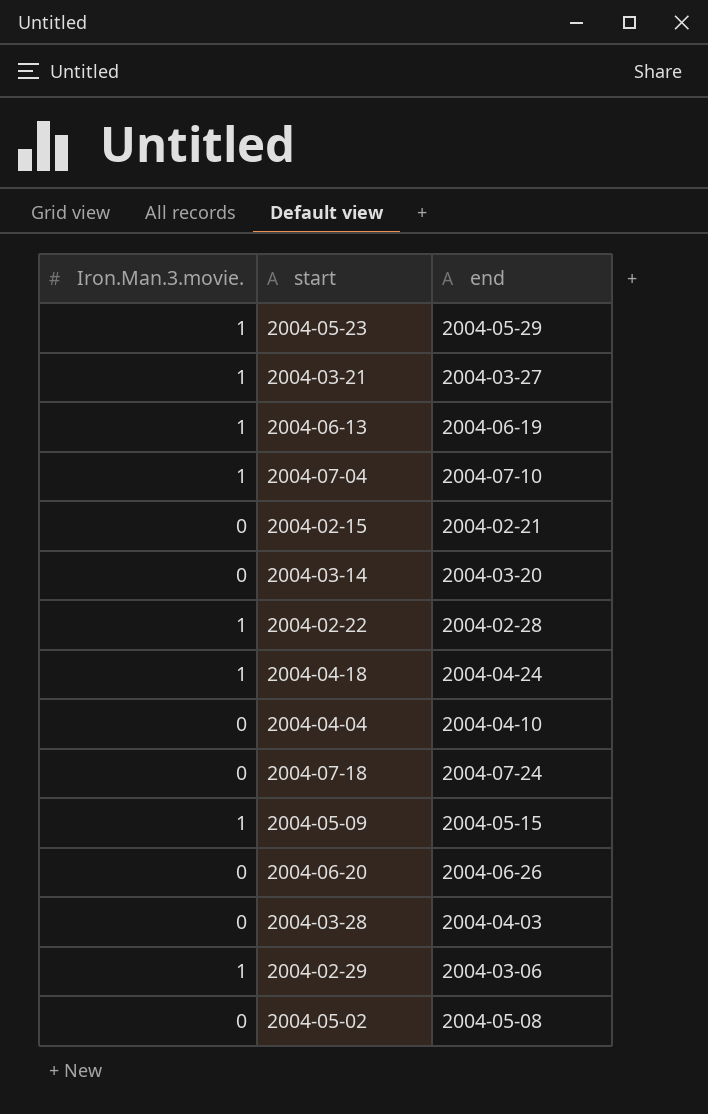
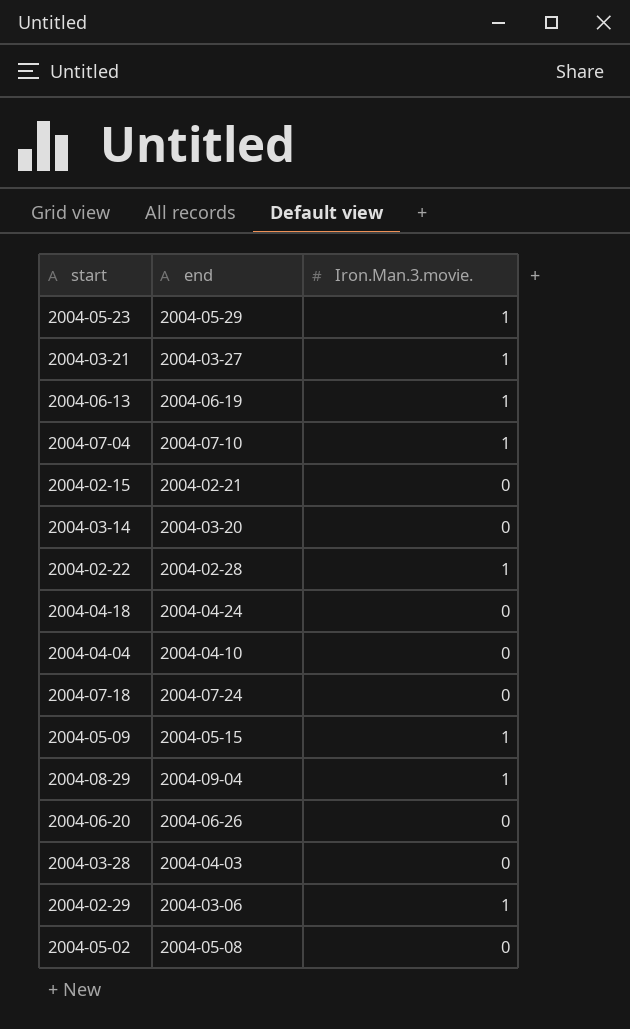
column Iron.Man.3.movie. | position: 1 -> 3
2004-04-18 | Iron.Man.3.movie.: 1 -> 0
row 2004-08-29: none -> 2004-09-04 | 1

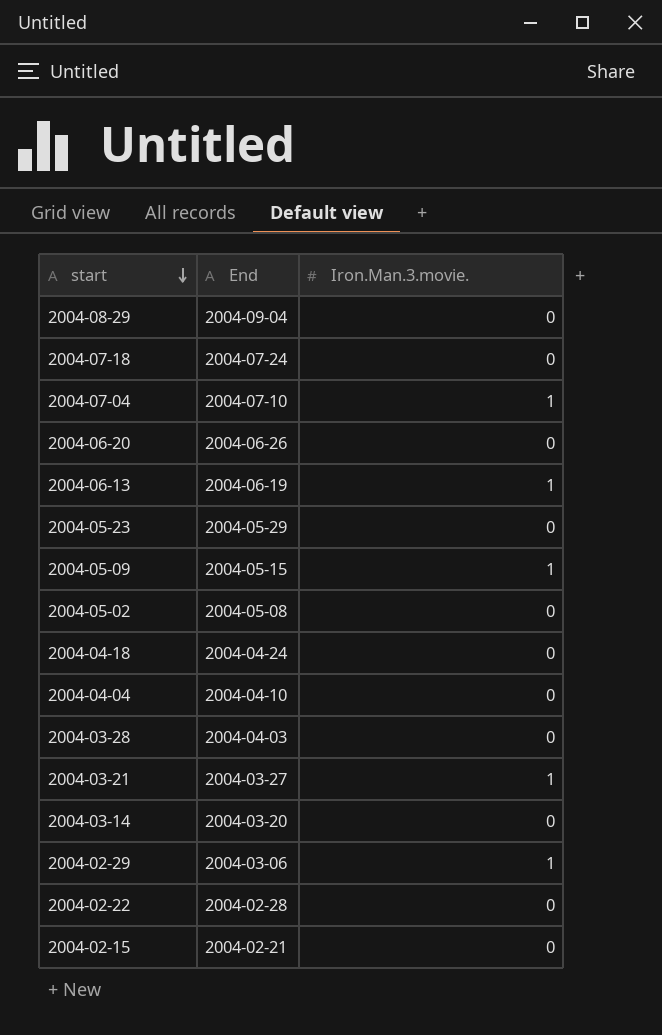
row order: none -> start descending
column name: end -> End
2004-08-29 | Iron.Man.3.movie.: 1 -> 0
2004-05-23 | Iron.Man.3.movie.: 1 -> 0
2004-02-22 | Iron.Man.3.movie.: 1 -> 0

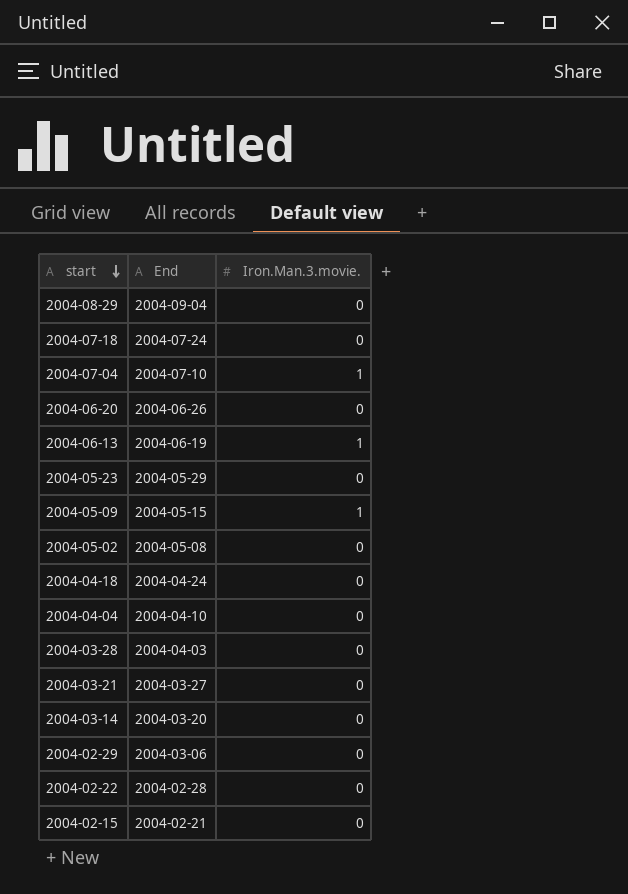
2004-03-21 | Iron.Man.3.movie.: 1 -> 0
2004-02-29 | Iron.Man.3.movie.: 1 -> 0

